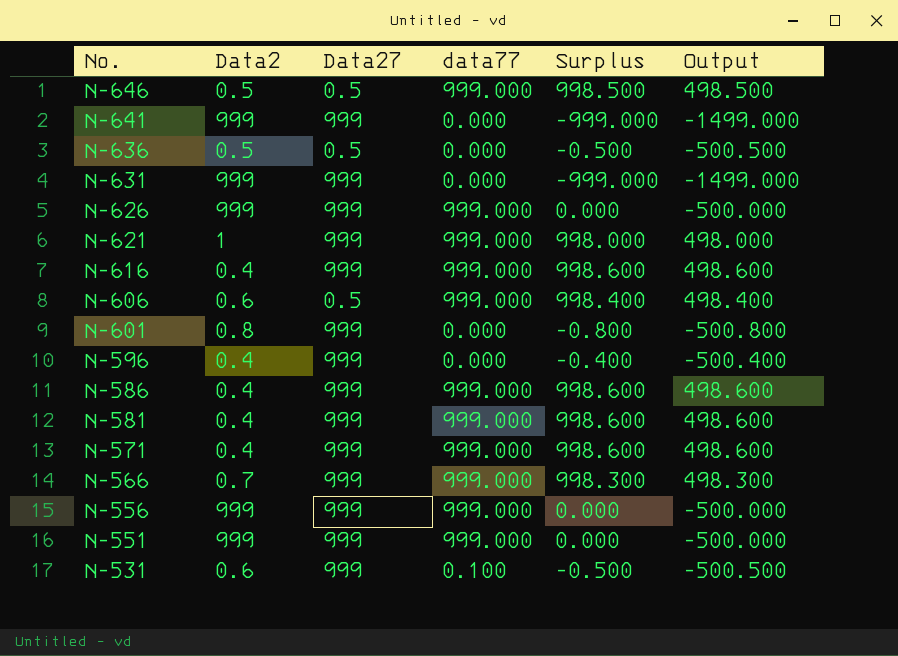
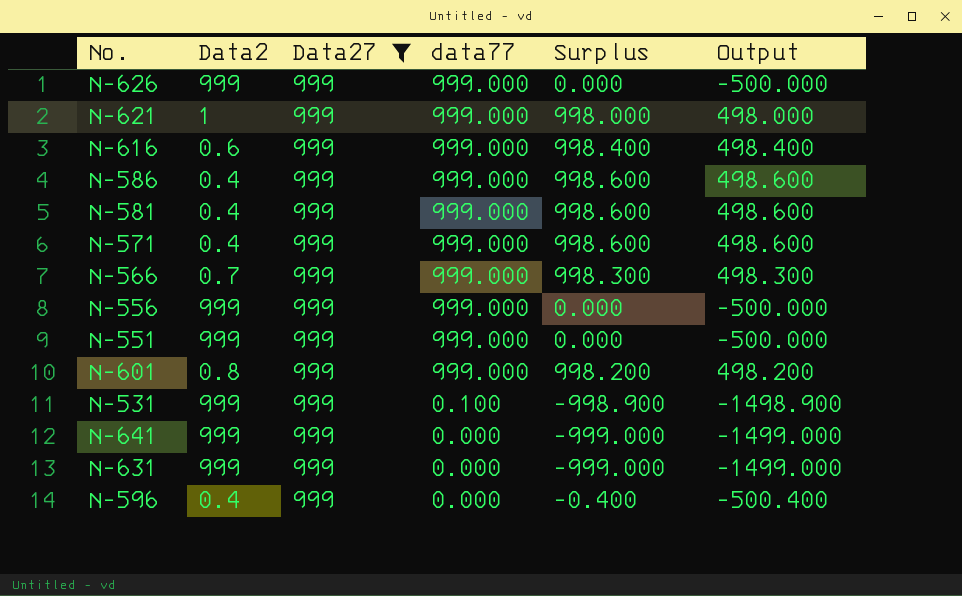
filter: none -> Data27 = 999
row order: No. descending -> data77 descending
N-616 | Data2: 0.4 -> 0.6
N-616 | Surplus: 998.600 -> 998.400
N-616 | Output: 498.600 -> 498.400
N-601 | data77: 0.000 -> 999.000
N-601 | Surplus: -0.800 -> 998.200
N-601 | Output: -500.800 -> 498.200
N-531 | Data2: 0.6 -> 999
N-531 | Surplus: -0.500 -> -998.900
N-531 | Output: -500.500 -> -1498.900

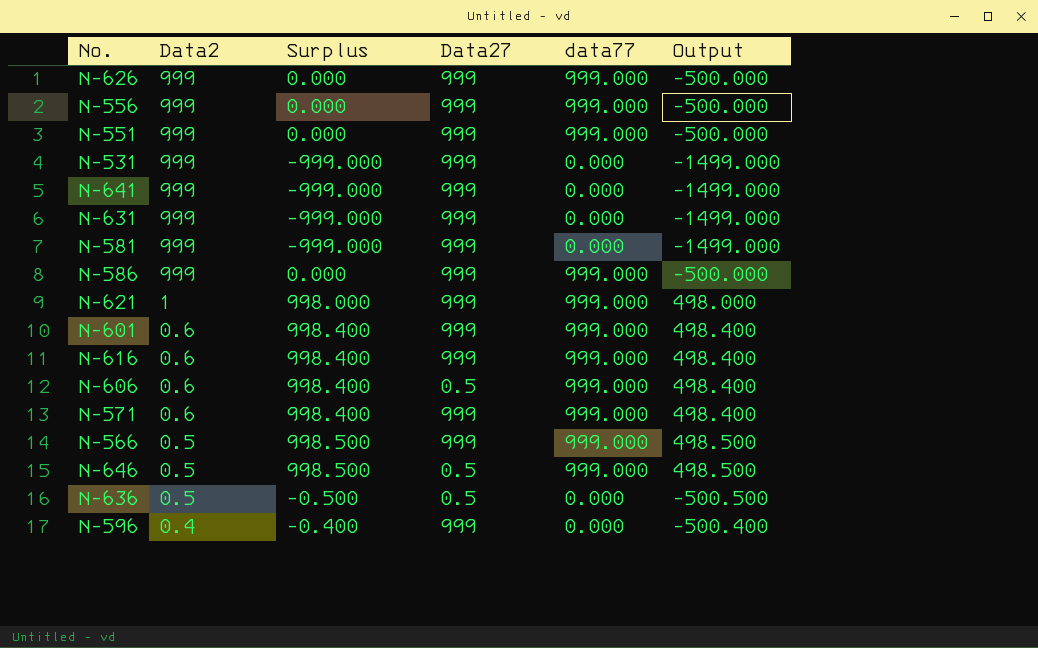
filter: Data27 = 999 -> none
row order: data77 descending -> Data2 descending
column Surplus | position: 5 -> 3
N-531 | Surplus: -998.900 -> -999.000
N-531 | data77: 0.100 -> 0.000
N-531 | Output: -1498.900 -> -1499.000
N-581 | Data2: 0.4 -> 999
N-581 | Surplus: 998.600 -> -999.000
N-581 | data77: 999.000 -> 0.000
N-581 | Output: 498.600 -> -1499.000
N-586 | Data2: 0.4 -> 999
N-586 | Surplus: 998.600 -> 0.000
N-586 | Output: 498.600 -> -500.000
N-601 | Data2: 0.8 -> 0.6
N-601 | Surplus: 998.200 -> 998.400
N-601 | Output: 498.200 -> 498.400
N-571 | Data2: 0.4 -> 0.6
N-571 | Surplus: 998.600 -> 998.400
N-571 | Output: 498.600 -> 498.400
N-566 | Data2: 0.7 -> 0.5
N-566 | Surplus: 998.300 -> 998.500
N-566 | Output: 498.300 -> 498.500

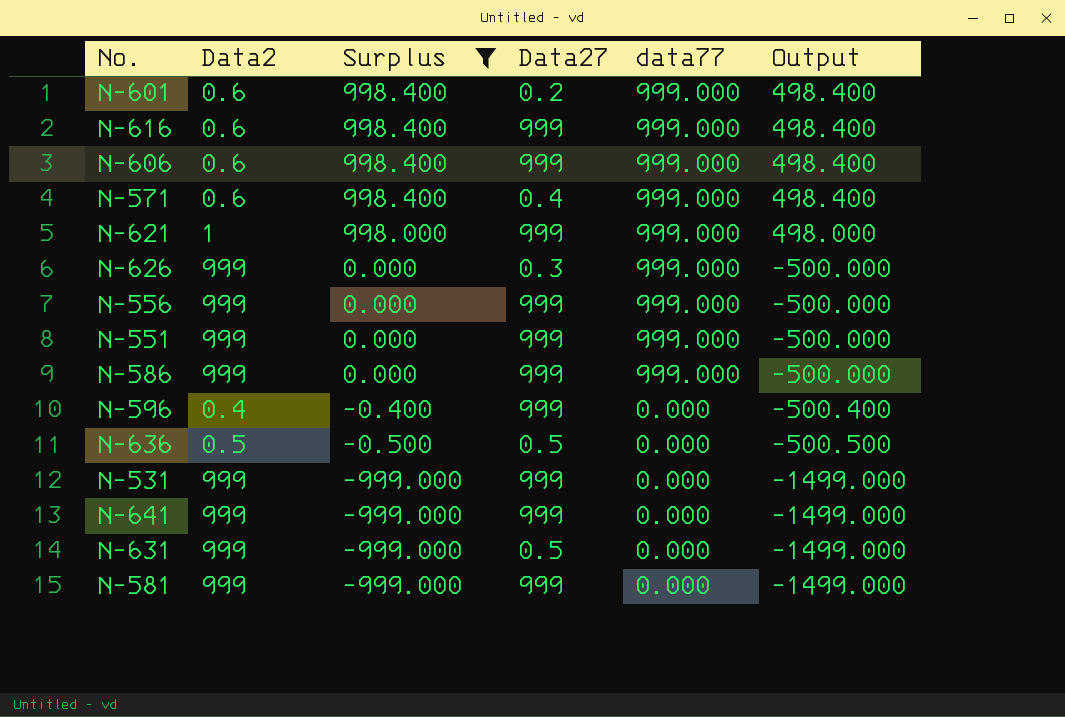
filter: none -> Surplus != 998.500
row order: Data2 descending -> Surplus descending
N-601 | Data27: 999 -> 0.2
N-606 | Data27: 0.5 -> 999
N-571 | Data27: 999 -> 0.4
N-626 | Data27: 999 -> 0.3
N-631 | Data27: 999 -> 0.5

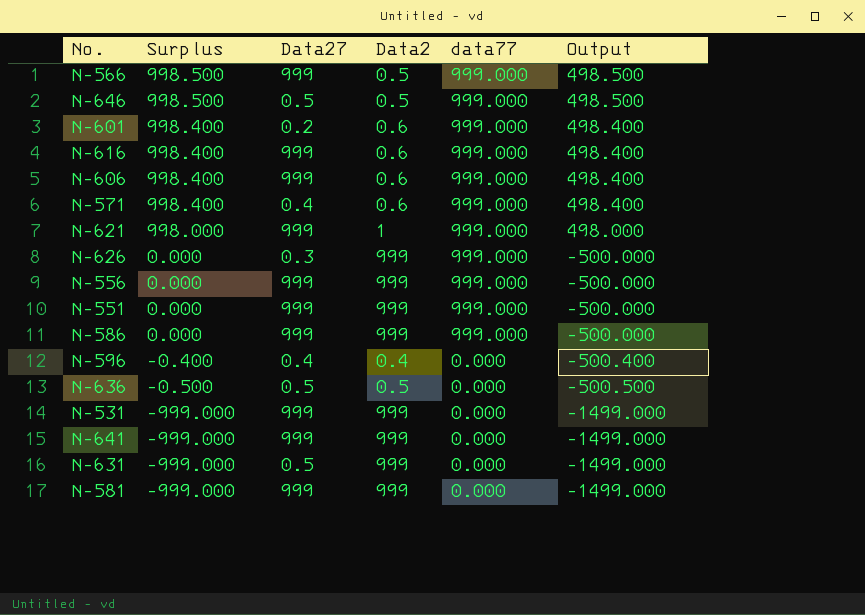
filter: Surplus != 998.500 -> none
column Data2 | position: 2 -> 4
N-596 | Data27: 999 -> 0.4

